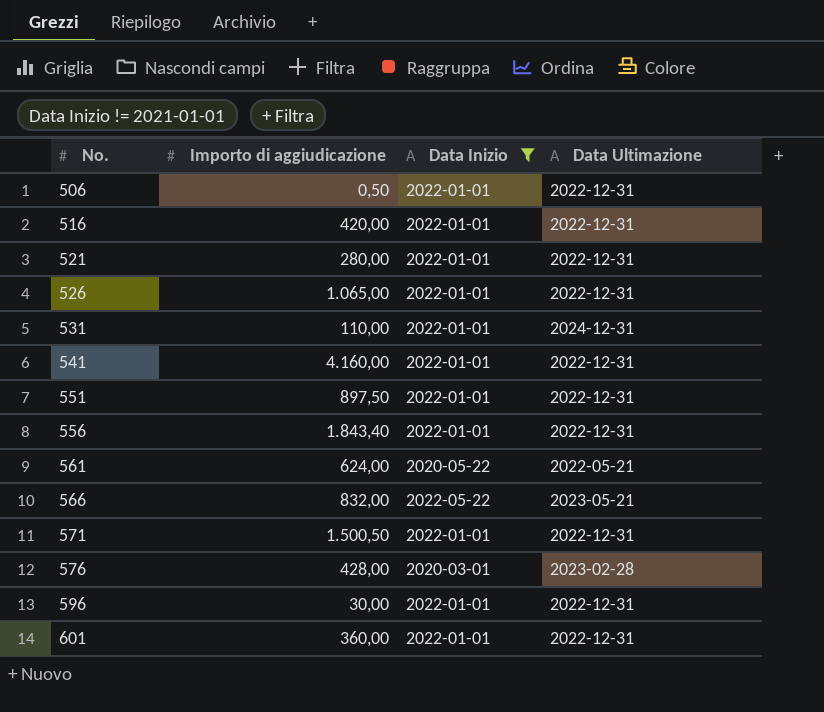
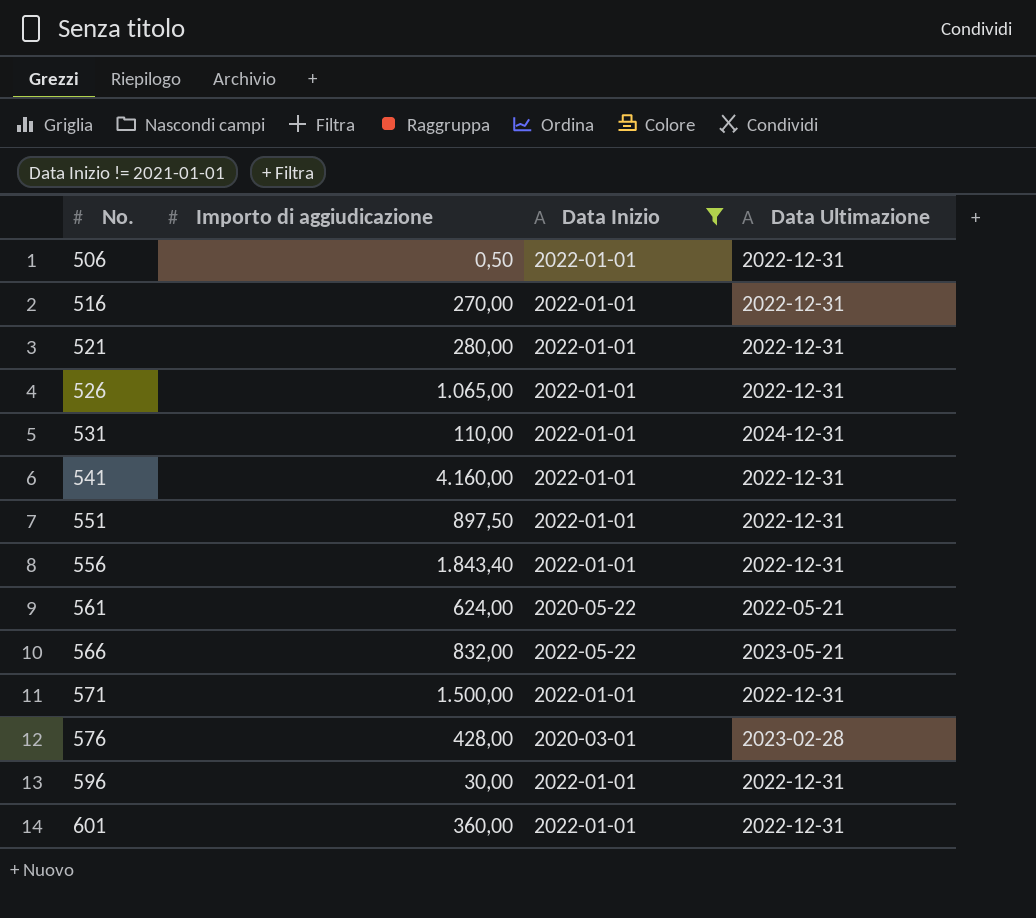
516 | Importo di aggiudicazione: 420,00 -> 270,00
571 | Importo di aggiudicazione: 1.500,50 -> 1.500,00

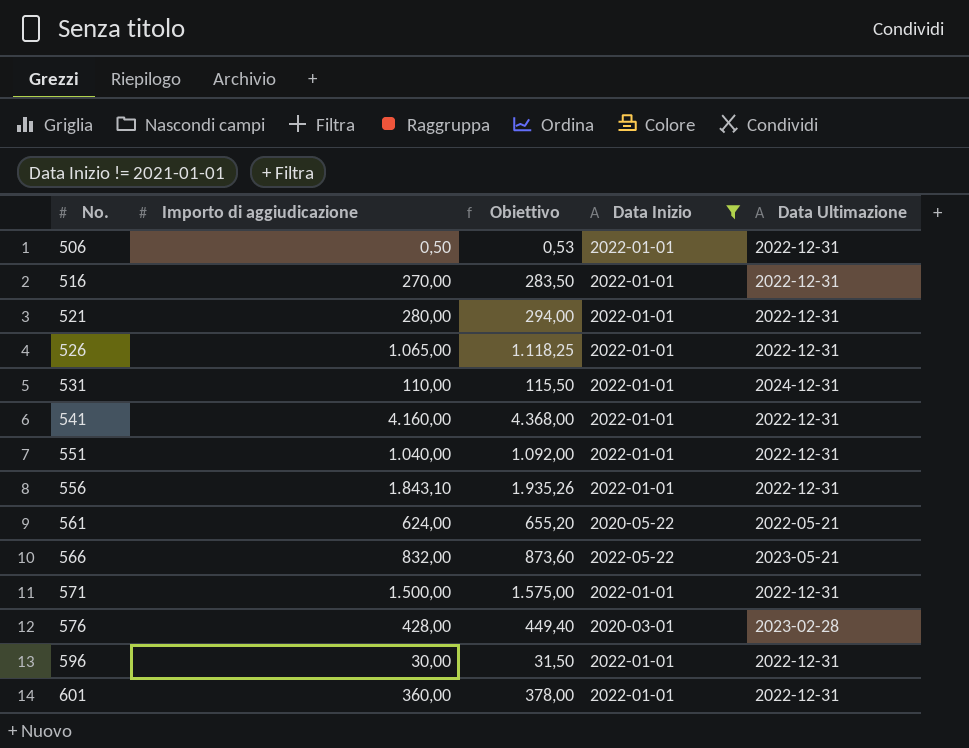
column Obiettivo | formula: none -> [Importo di aggiudicazione] * 1,05
551 | Importo di aggiudicazione: 897,50 -> 1.040,00
556 | Importo di aggiudicazione: 1.843,40 -> 1.843,10

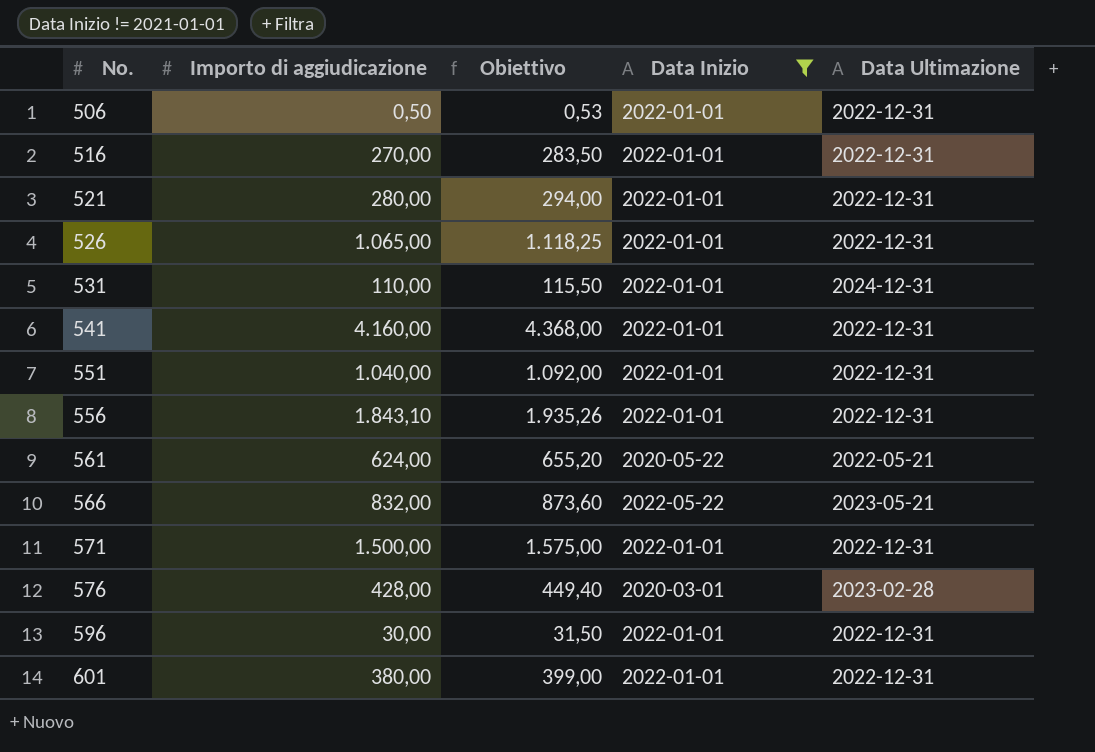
601 | Importo di aggiudicazione: 360,00 -> 380,00
601 | Obiettivo: 378,00 -> 399,00

